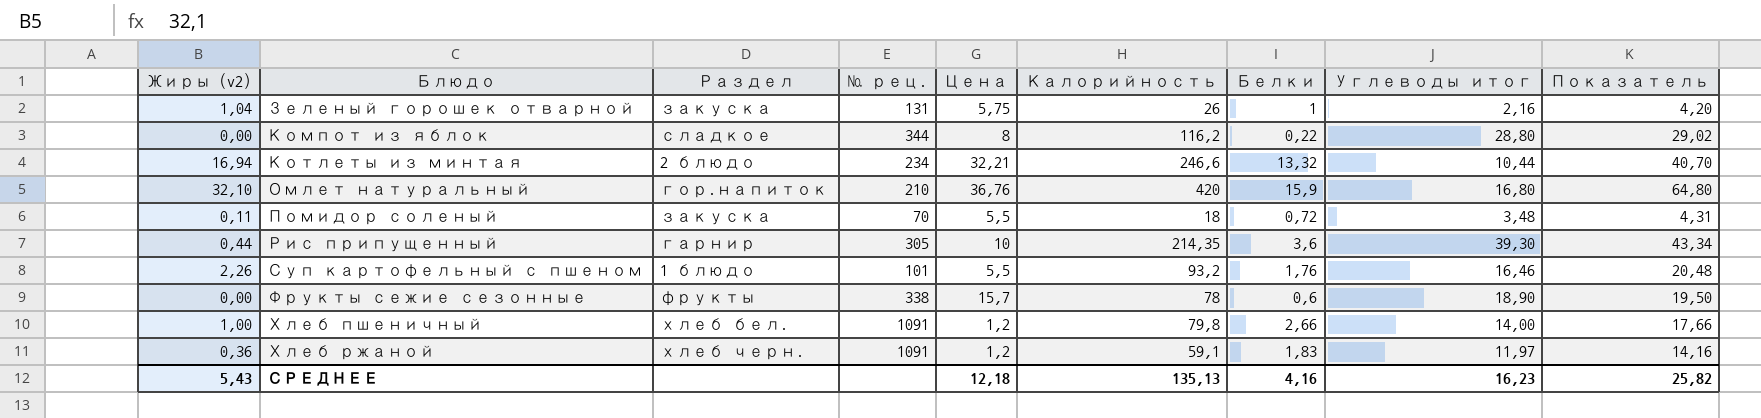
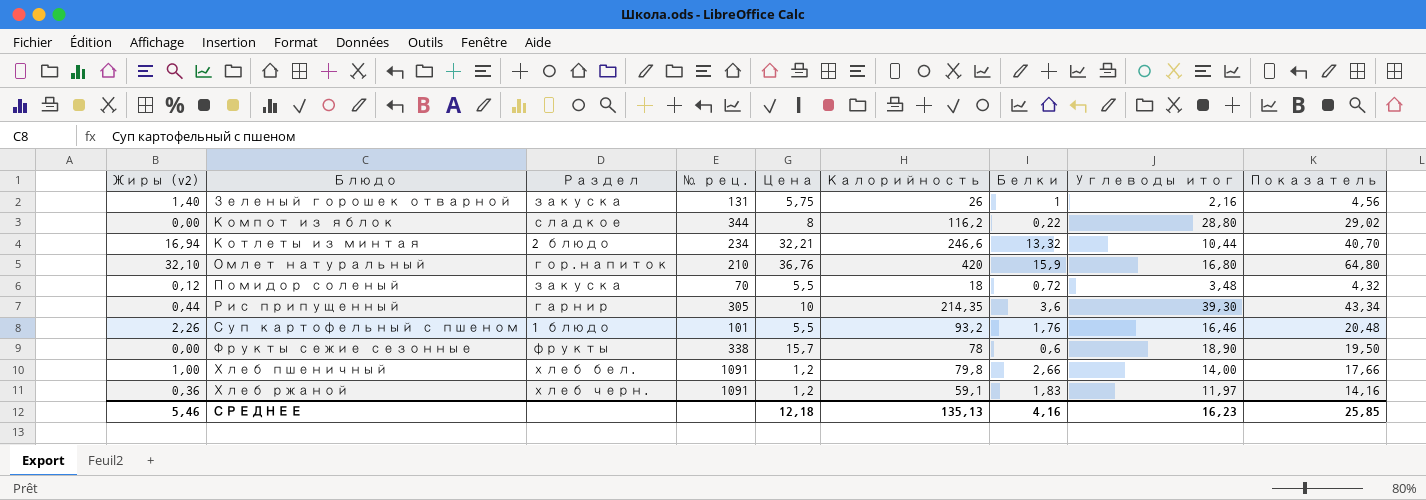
Зеленый горошек отварной | Жиры (v2): 1,04 -> 1,40
Зеленый горошек отварной | Показатель: 4,20 -> 4,56
Помидор соленый | Жиры (v2): 0,11 -> 0,12
Помидор соленый | Показатель: 4,31 -> 4,32
СРЕДНЕЕ | Жиры (v2): 5,43 -> 5,46
СРЕДНЕЕ | Показатель: 25,82 -> 25,85

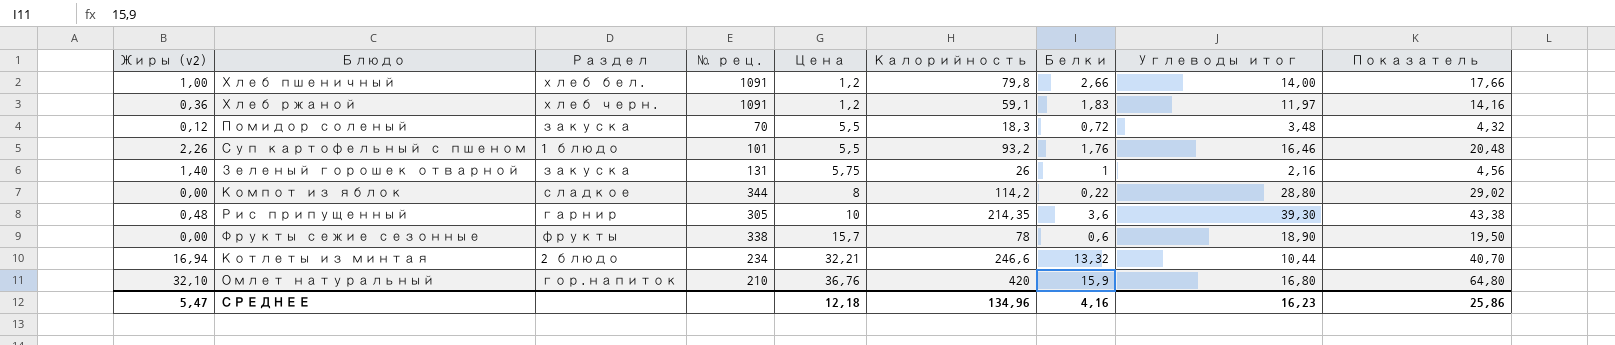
row order: Блюдо ascending -> Цена ascending
Помидор соленый | Калорийность: 18 -> 18,3
Компот из яблок | Калорийность: 116,2 -> 114,2
Рис припущенный | Жиры (v2): 0,44 -> 0,48
Рис припущенный | Показатель: 43,34 -> 43,38
СРЕДНЕЕ | Жиры (v2): 5,46 -> 5,47
СРЕДНЕЕ | Калорийность: 135,13 -> 134,96
СРЕДНЕЕ | Показатель: 25,85 -> 25,86

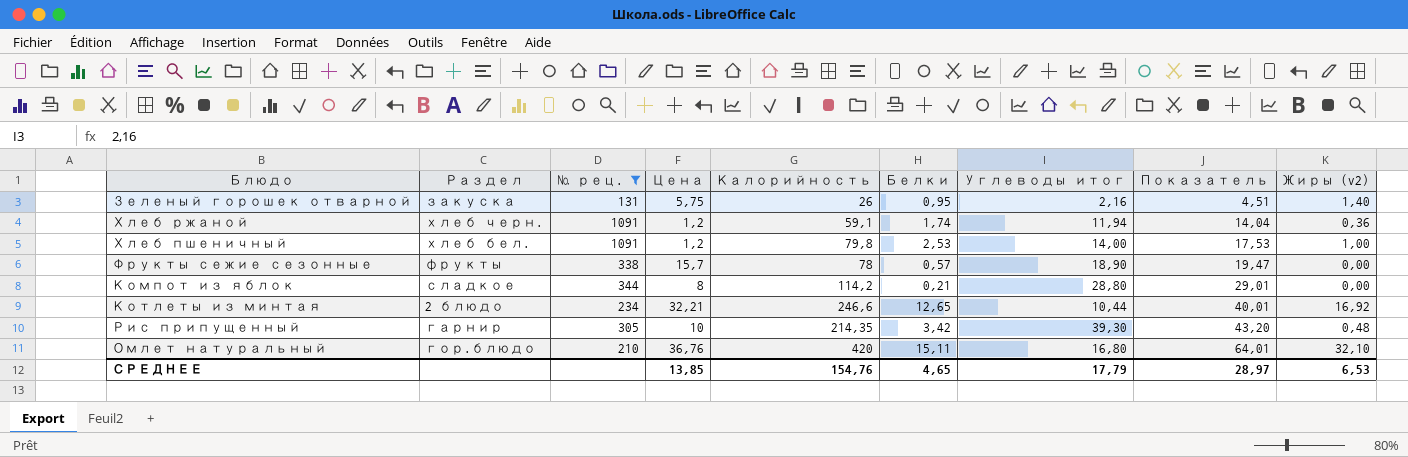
filter: none -> № рец. >= 131
row order: Цена ascending -> Показатель ascending
column Жиры (v2) | position: 1 -> 9
Зеленый горошек отварной | Белки: 1 -> 0,95
Зеленый горошек отварной | Показатель: 4,56 -> 4,51
Хлеб ржаной | Белки: 1,83 -> 1,74
Хлеб ржаной | Углеводы итог: 11,97 -> 11,94
Хлеб ржаной | Показатель: 14,16 -> 14,04
Хлеб пшеничный | Белки: 2,66 -> 2,53
Хлеб пшеничный | Показатель: 17,66 -> 17,53
Фрукты сежие сезонные | Белки: 0,6 -> 0,57
Фрукты сежие сезонные | Показатель: 19,50 -> 19,47
Компот из яблок | Белки: 0,22 -> 0,21
Компот из яблок | Показатель: 29,02 -> 29,01
Котлеты из минтая | Белки: 13,32 -> 12,65
Котлеты из минтая | Показатель: 40,70 -> 40,01
Котлеты из минтая | Жиры (v2): 16,94 -> 16,92
Рис припущенный | Белки: 3,6 -> 3,42
Рис припущенный | Показатель: 43,38 -> 43,20
Омлет натуральный | Раздел: гор.напиток -> гор.блюдо
Омлет натуральный | Белки: 15,9 -> 15,11
Омлет натуральный | Показатель: 64,80 -> 64,01
СРЕДНЕЕ | Цена: 12,18 -> 13,85
СРЕДНЕЕ | Калорийность: 134,96 -> 154,76
СРЕДНЕЕ | Белки: 4,16 -> 4,65
СРЕДНЕЕ | Углеводы итог: 16,23 -> 17,79
СРЕДНЕЕ | Показатель: 25,86 -> 28,97
СРЕДНЕЕ | Жиры (v2): 5,47 -> 6,53

